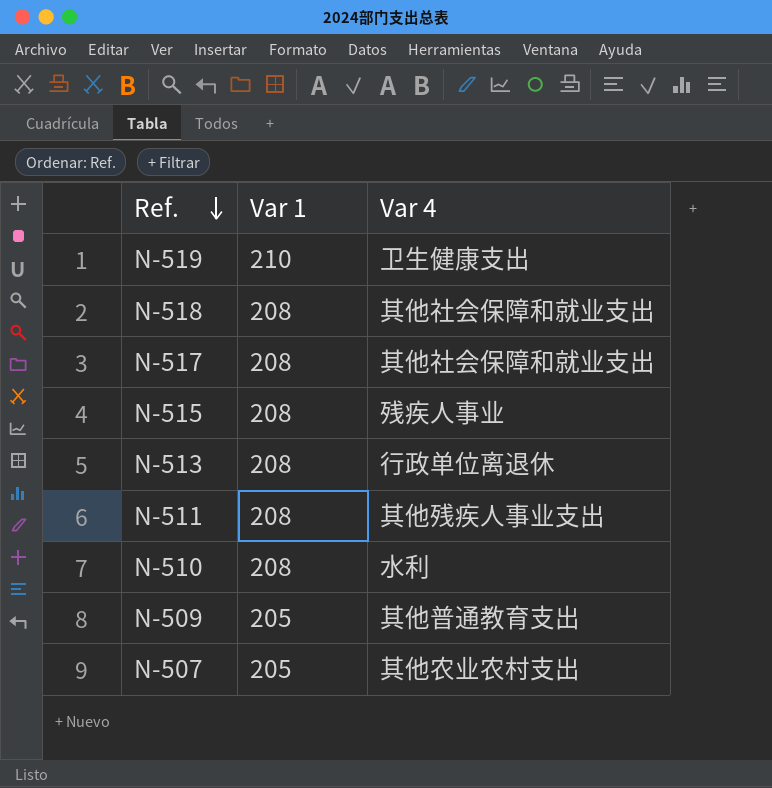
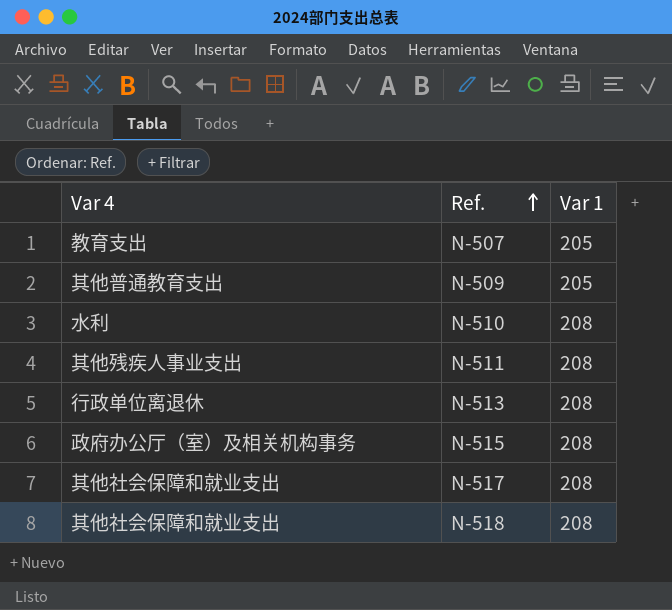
row order: Ref. descending -> Ref. ascending
column Var 4 | position: 3 -> 1
row N-519: 210 | 卫生健康支出 -> none
N-507 | Var 4: 其他农业农村支出 -> 教育支出
N-515 | Var 4: 残疾人事业 -> 政府办公厅（室）及相关机构事务

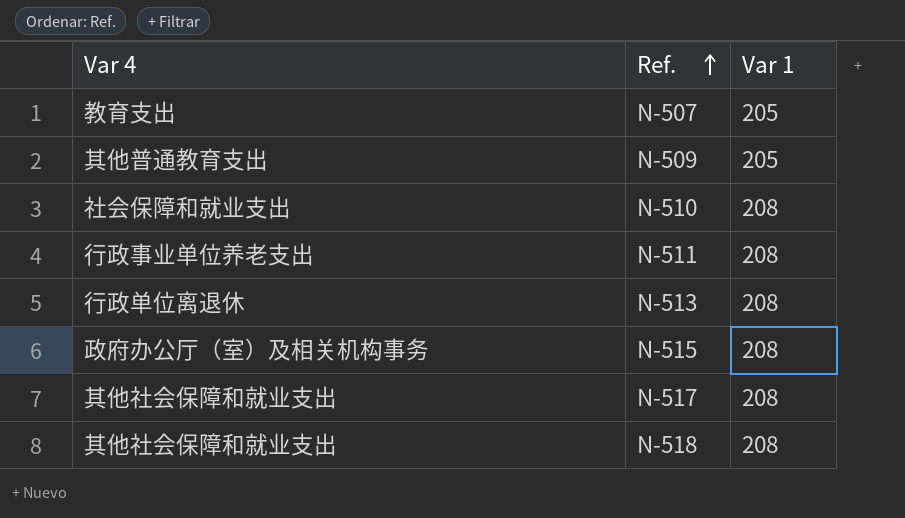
N-510 | Var 4: 水利 -> 社会保障和就业支出
N-511 | Var 4: 其他残疾人事业支出 -> 行政事业单位养老支出

